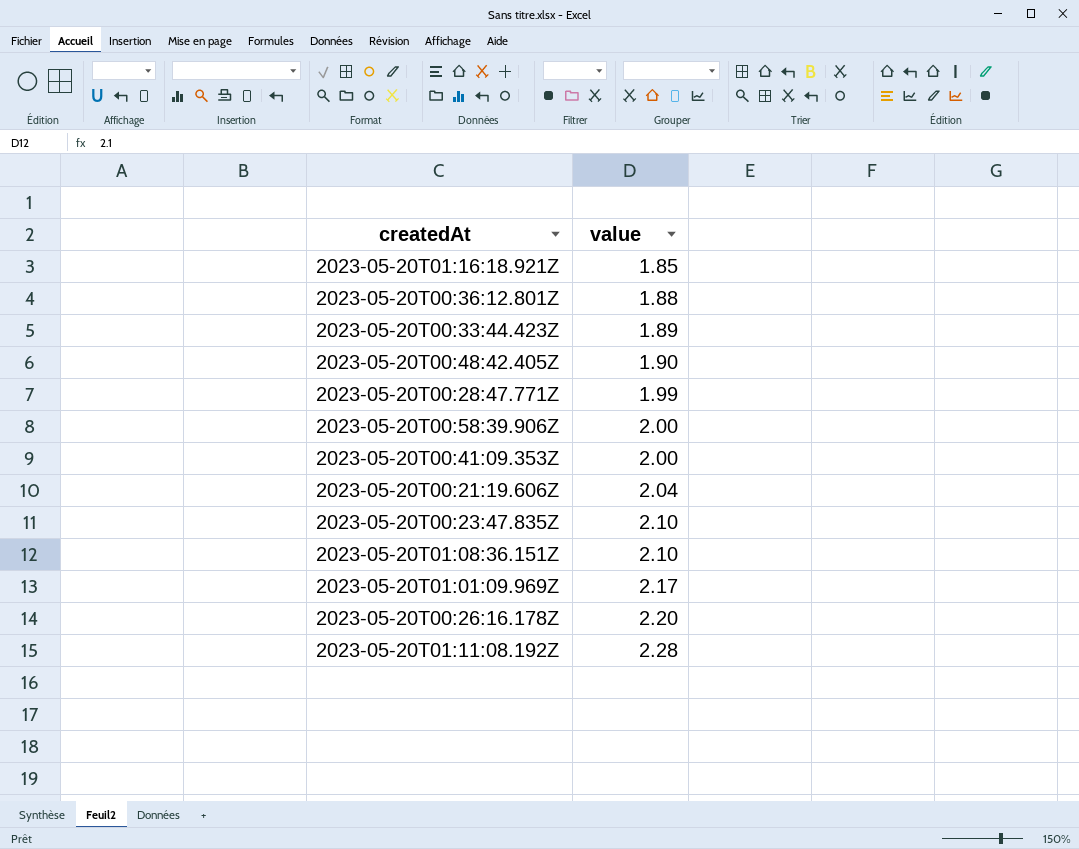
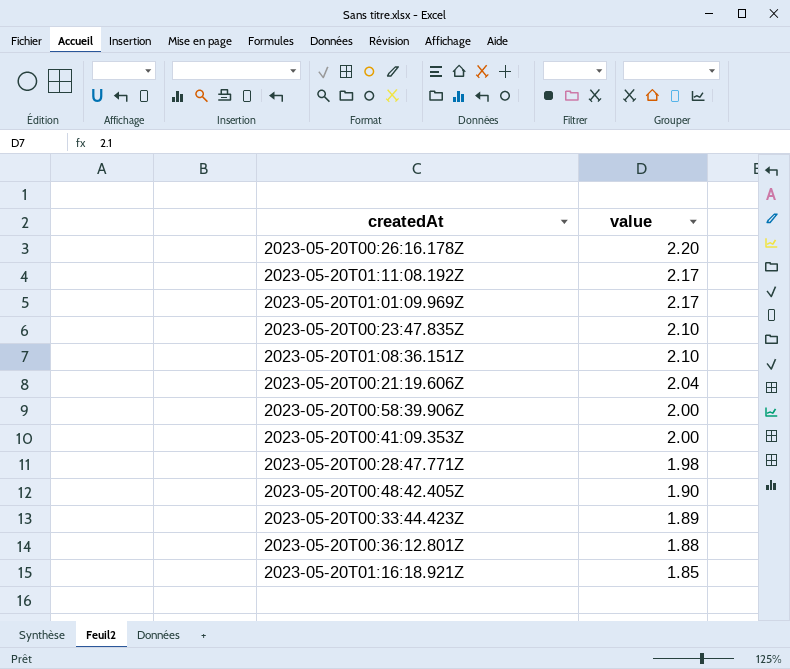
row order: value ascending -> value descending
2023-05-20T01:11:08.192Z | value: 2.28 -> 2.17
2023-05-20T00:28:47.771Z | value: 1.99 -> 1.98

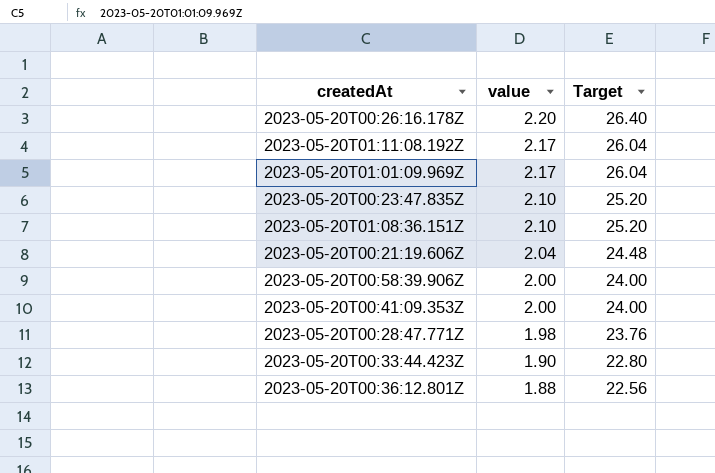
column Target | formula: none -> [value] * 12
row 2023-05-20T00:48:42.405Z: 1.90 -> none
row 2023-05-20T01:16:18.921Z: 1.85 -> none
2023-05-20T00:33:44.423Z | value: 1.89 -> 1.90

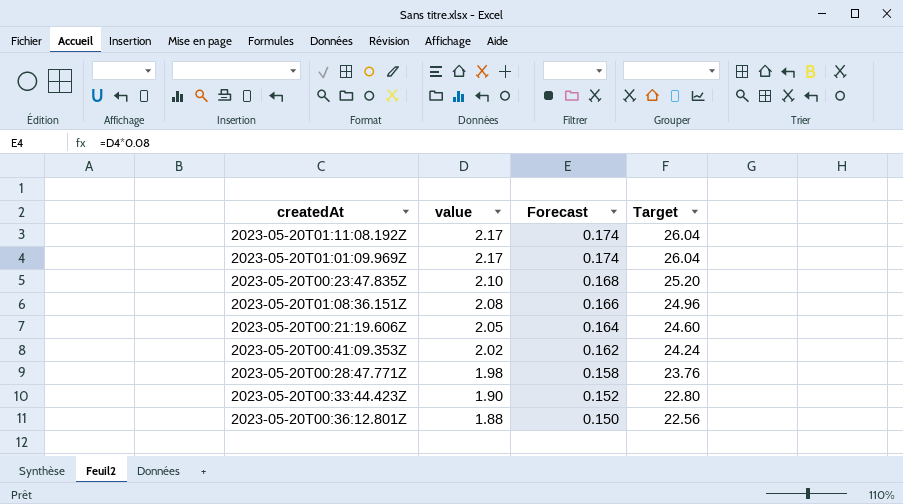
column Forecast | formula: none -> [value] * 0.08
row 2023-05-20T00:26:16.178Z: 2.20 | 26.40 -> none
row 2023-05-20T00:58:39.906Z: 2.00 | 24.00 -> none
2023-05-20T01:08:36.151Z | value: 2.10 -> 2.08
2023-05-20T01:08:36.151Z | Target: 25.20 -> 24.96
2023-05-20T00:21:19.606Z | value: 2.04 -> 2.05
2023-05-20T00:21:19.606Z | Target: 24.48 -> 24.60
2023-05-20T00:41:09.353Z | value: 2.00 -> 2.02
2023-05-20T00:41:09.353Z | Target: 24.00 -> 24.24

